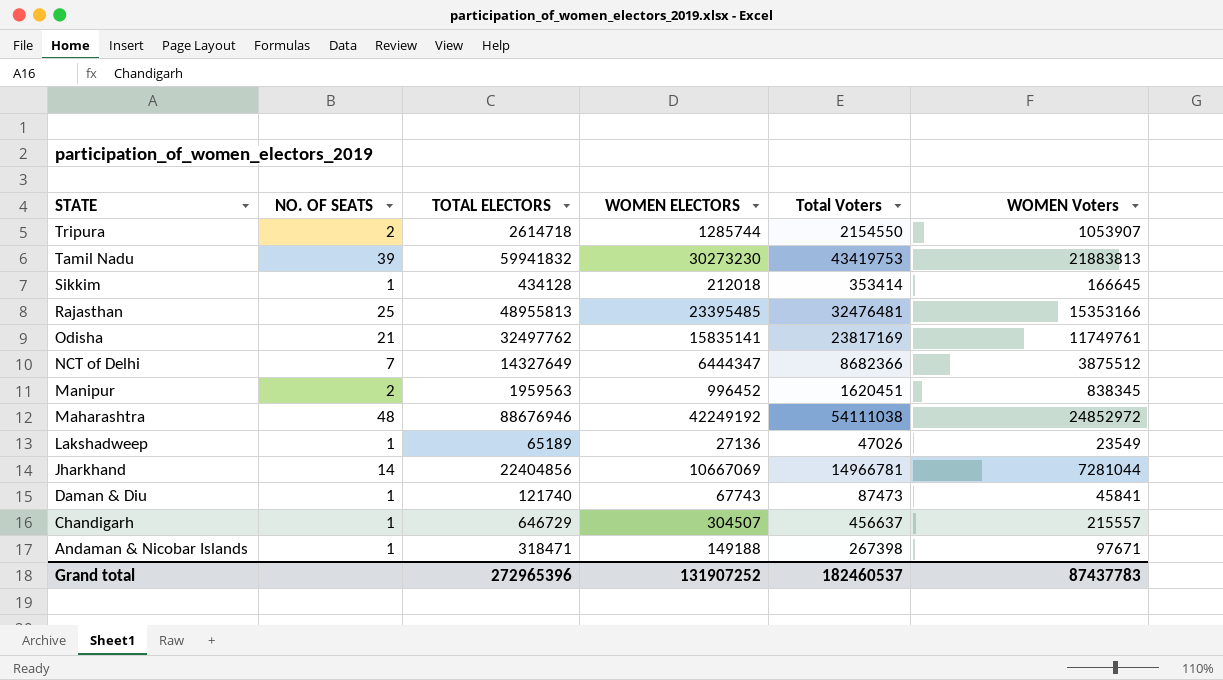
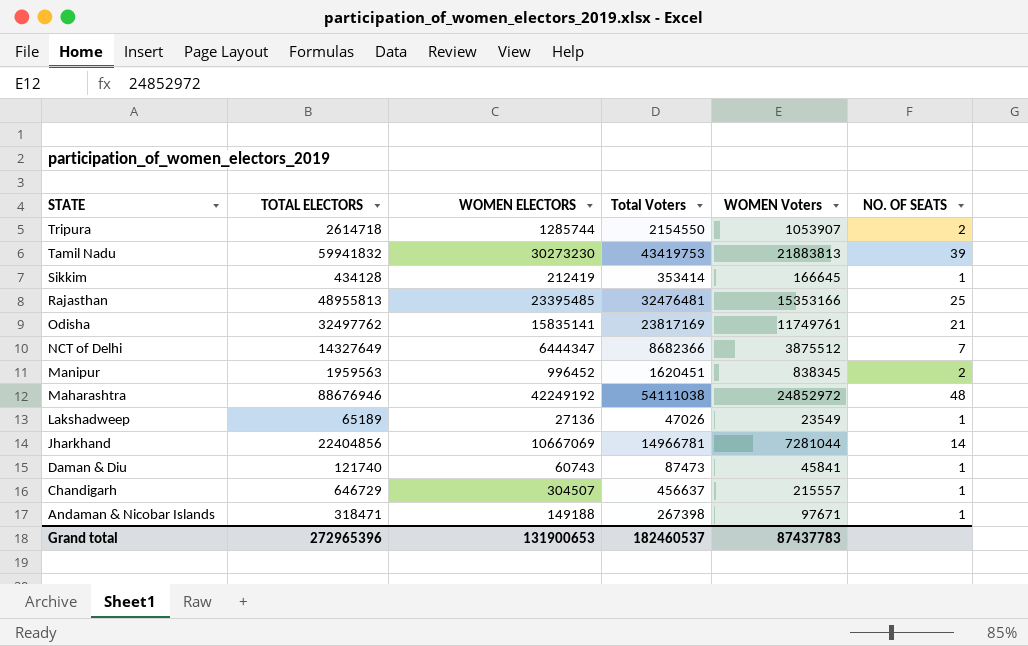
column NO. OF SEATS | position: 2 -> 6
Sikkim | WOMEN ELECTORS: 212018 -> 212419
Daman & Diu | WOMEN ELECTORS: 67743 -> 60743
Grand total | WOMEN ELECTORS: 131907252 -> 131900653

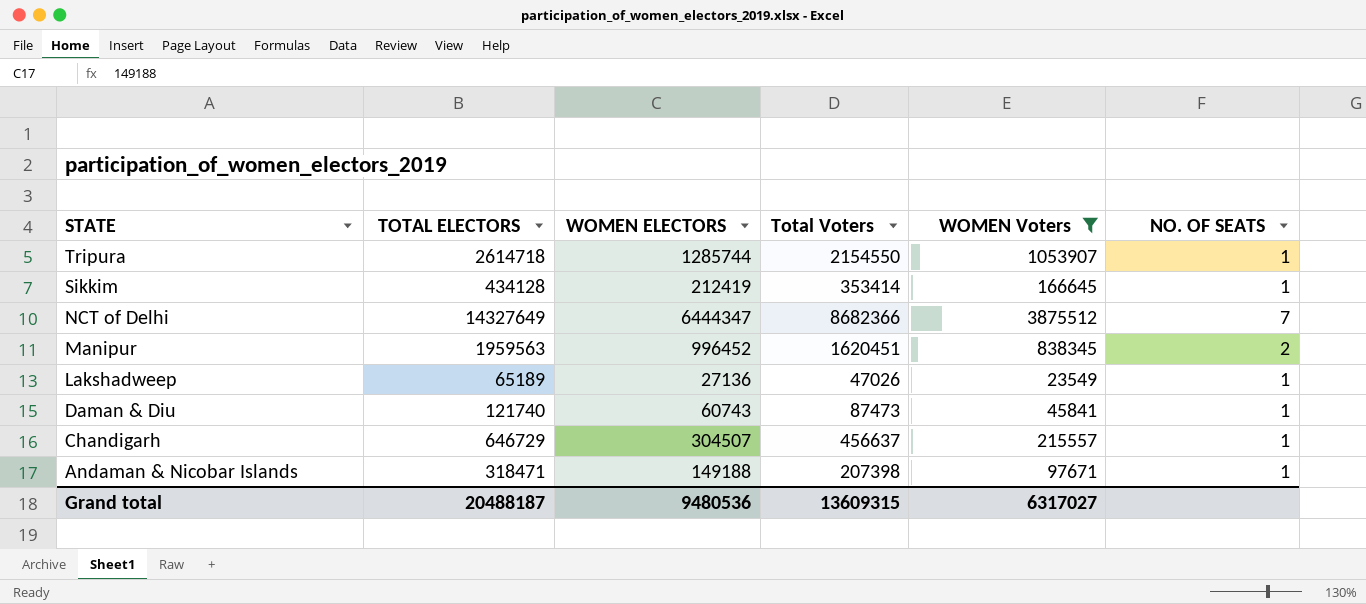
filter: none -> WOMEN Voters <= 3875512
Tripura | NO. OF SEATS: 2 -> 1
Andaman & Nicobar Islands | Total Voters: 267398 -> 207398
Grand total | TOTAL ELECTORS: 272965396 -> 20488187
Grand total | WOMEN ELECTORS: 131900653 -> 9480536
Grand total | Total Voters: 182460537 -> 13609315
Grand total | WOMEN Voters: 87437783 -> 6317027

